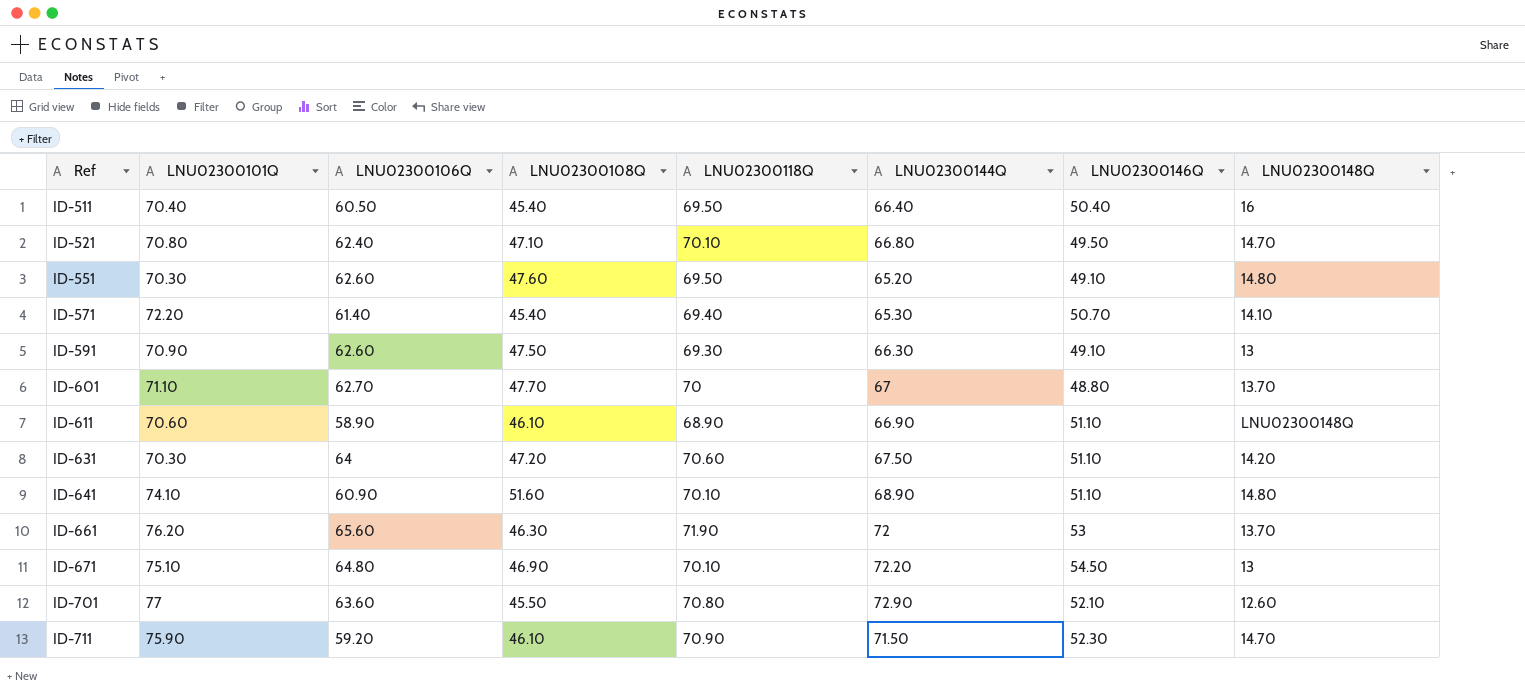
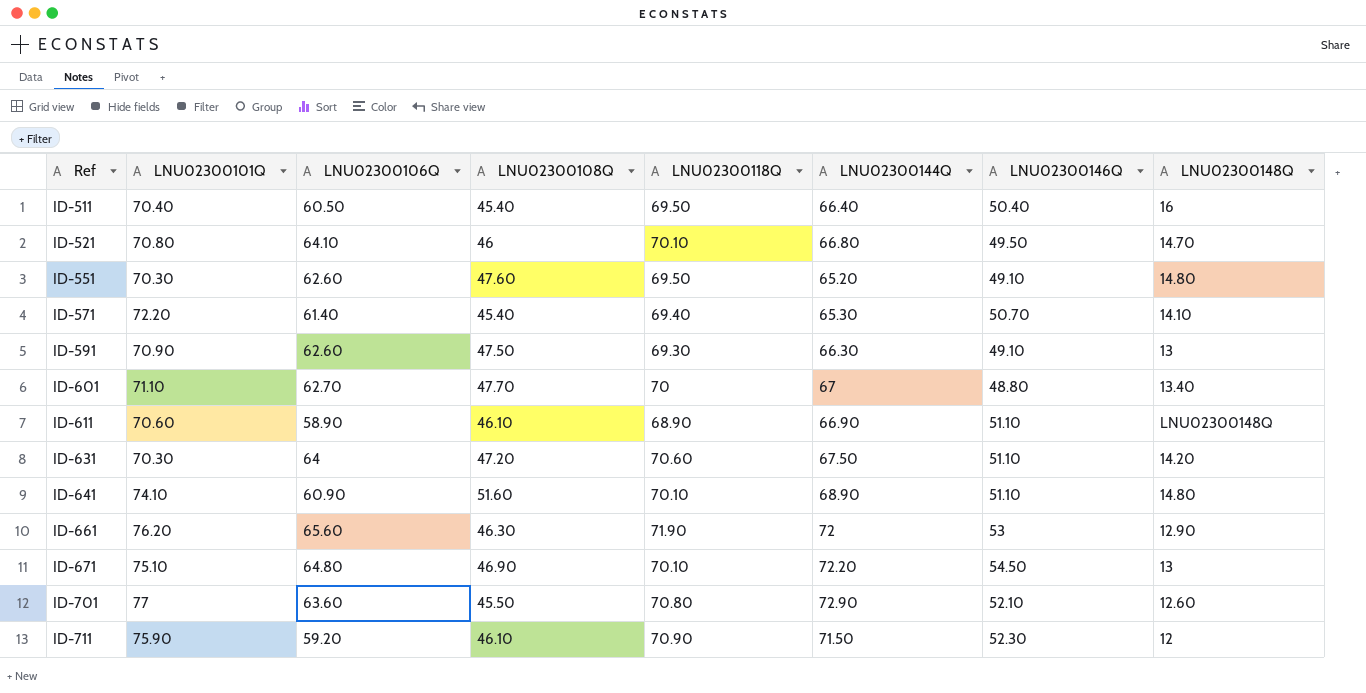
ID-521 | LNU02300106Q: 62.40 -> 64.10
ID-521 | LNU02300108Q: 47.10 -> 46
ID-601 | LNU02300148Q: 13.70 -> 13.40
ID-661 | LNU02300148Q: 13.70 -> 12.90
ID-711 | LNU02300148Q: 14.70 -> 12

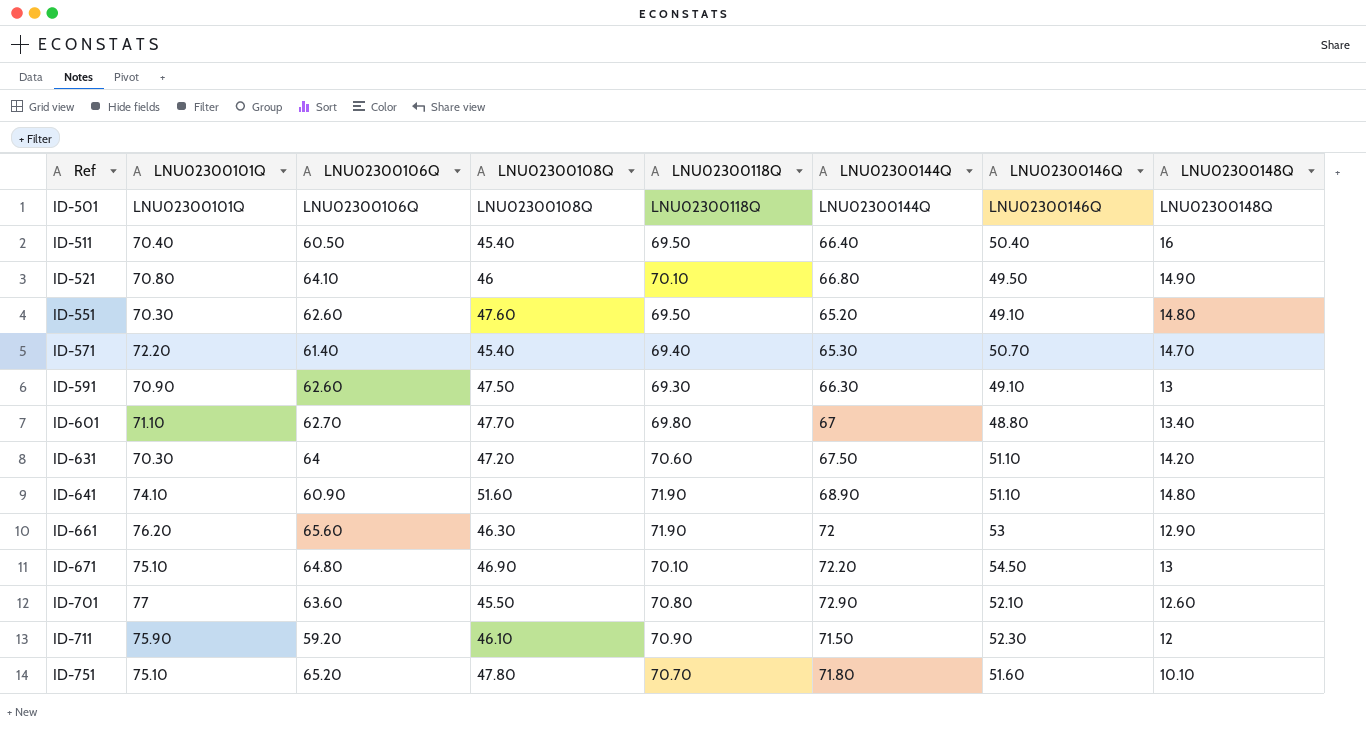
row ID-611: 70.60 | 58.90 | 46.10 | 68.90 | 66.90 | 51.10 | LNU02300148Q -> none
row ID-501: none -> LNU02300101Q | LNU02300106Q | LNU02300108Q | LNU02300118Q | LNU02300144Q | LNU02300146Q | LNU02300148Q
ID-521 | LNU02300148Q: 14.70 -> 14.90
ID-571 | LNU02300148Q: 14.10 -> 14.70
ID-601 | LNU02300118Q: 70 -> 69.80
ID-641 | LNU02300118Q: 70.10 -> 71.90
row ID-751: none -> 75.10 | 65.20 | 47.80 | 70.70 | 71.80 | 51.60 | 10.10

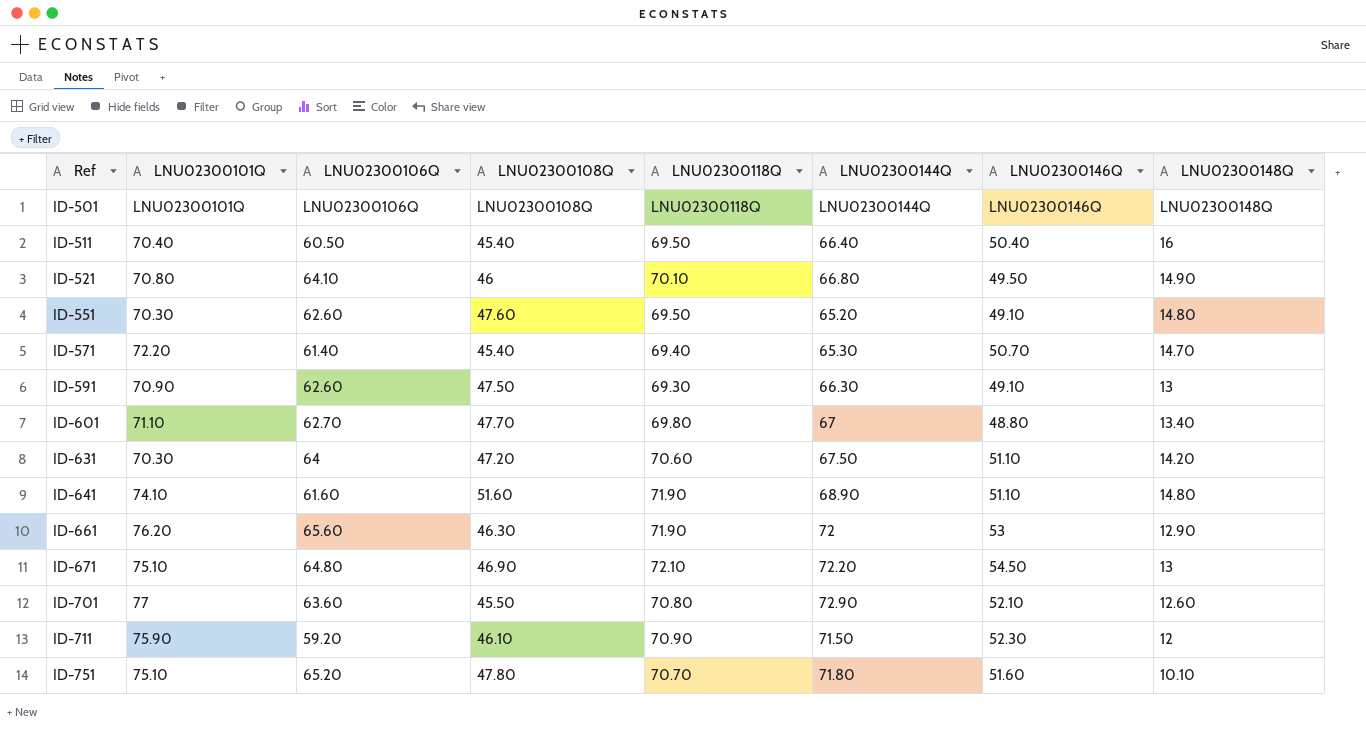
ID-641 | LNU02300106Q: 60.90 -> 61.60
ID-671 | LNU02300118Q: 70.10 -> 72.10

